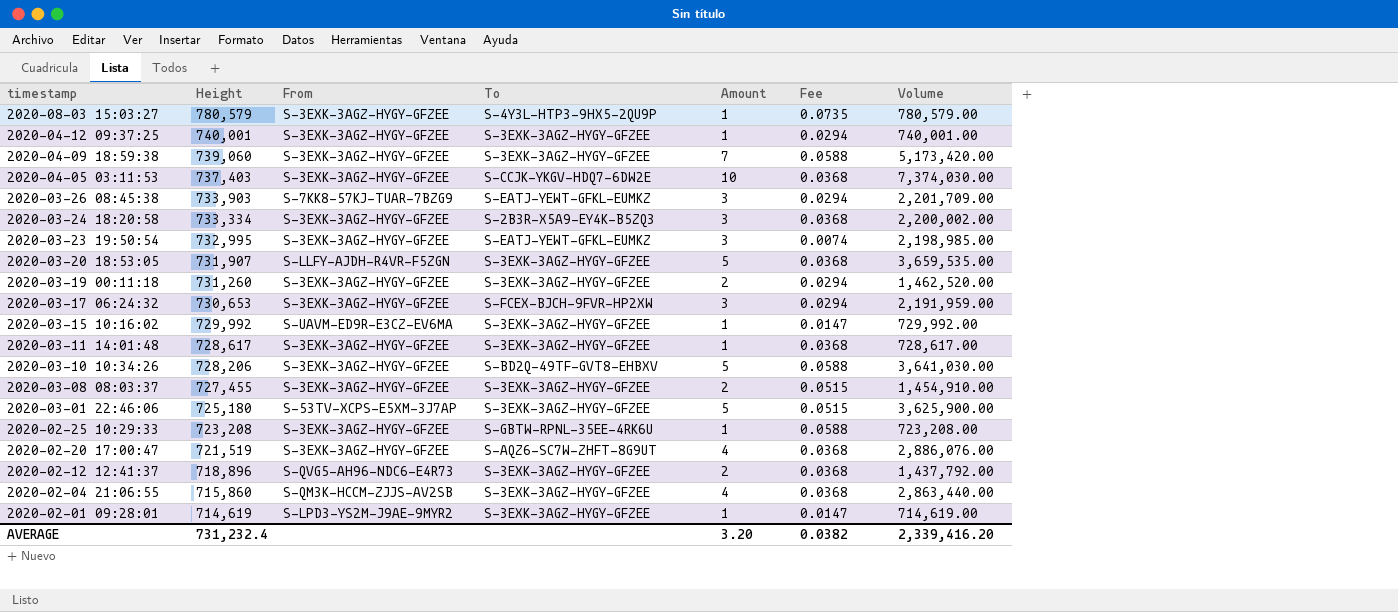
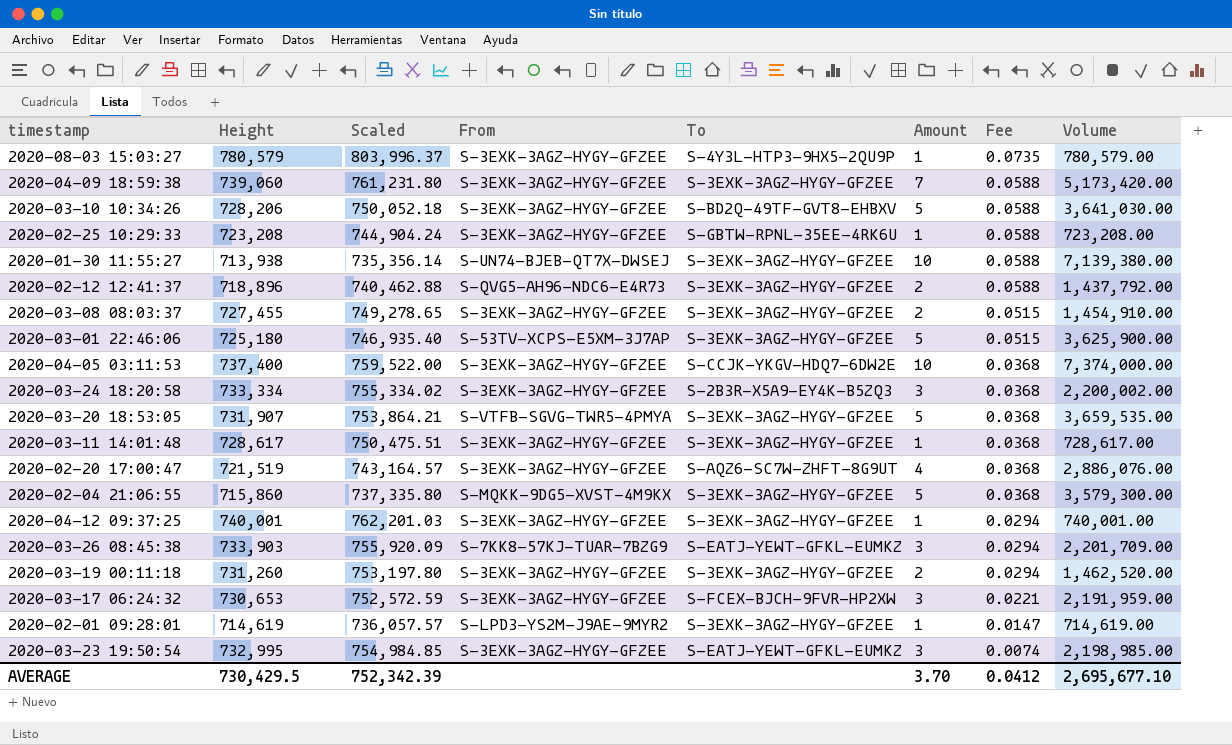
row order: timestamp descending -> Fee descending
column Scaled | formula: none -> [Height] * 1.03
row 2020-03-15 10:16:02: 729,992 | S-UAVM-ED9R-E3CZ-EV6MA | S-3EXK-3AGZ-HYGY-GFZEE | 1 | 0.0147 | 729,992.00 -> none
row 2020-01-30 11:55:27: none -> 713,938 | 735,356.14 | S-UN74-BJEB-QT7X-DWSEJ | S-3EXK-3AGZ-HYGY-GFZEE | 10 | 0.0588 | 7,139,380.00
2020-02-12 12:41:37 | Fee: 0.0368 -> 0.0588
2020-04-05 03:11:53 | Height: 737,403 -> 737,400
2020-04-05 03:11:53 | Volume: 7,374,030.00 -> 7,374,000.00
2020-03-20 18:53:05 | From: S-LLFY-AJDH-R4VR-F5ZGN -> S-VTFB-SGVG-TWR5-4PMYA
2020-02-04 21:06:55 | From: S-QM3K-HCCM-ZJJS-AV2SB -> S-MQKK-9DG5-XVST-4M9KX
2020-02-04 21:06:55 | Amount: 4 -> 5
2020-02-04 21:06:55 | Volume: 2,863,440.00 -> 3,579,300.00
2020-03-17 06:24:32 | Fee: 0.0294 -> 0.0221
AVERAGE | Height: 731,232.4 -> 730,429.5
AVERAGE | Amount: 3.20 -> 3.70
AVERAGE | Fee: 0.0382 -> 0.0412
AVERAGE | Volume: 2,339,416.20 -> 2,695,677.10

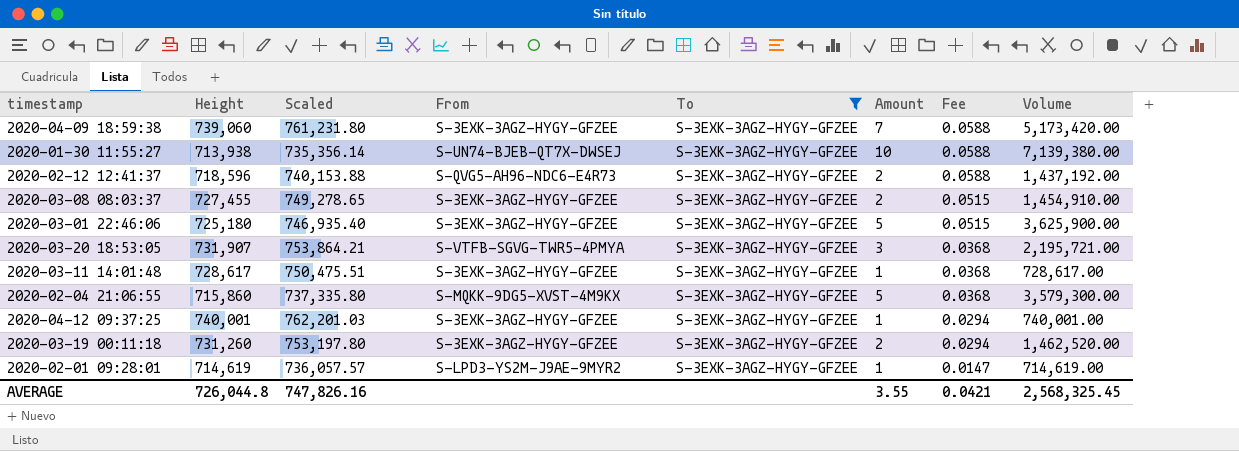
filter: none -> To = S-3EXK-3AGZ-HYGY-GFZEE
2020-02-12 12:41:37 | Height: 718,896 -> 718,596
2020-02-12 12:41:37 | Scaled: 740,462.88 -> 740,153.88
2020-02-12 12:41:37 | Volume: 1,437,792.00 -> 1,437,192.00
2020-03-01 22:46:06 | From: S-53TV-XCPS-E5XM-3J7AP -> S-3EXK-3AGZ-HYGY-GFZEE
2020-03-20 18:53:05 | Amount: 5 -> 3
2020-03-20 18:53:05 | Volume: 3,659,535.00 -> 2,195,721.00
AVERAGE | Height: 730,429.5 -> 726,044.8
AVERAGE | Scaled: 752,342.39 -> 747,826.16
AVERAGE | Amount: 3.70 -> 3.55
AVERAGE | Fee: 0.0412 -> 0.0421
AVERAGE | Volume: 2,695,677.10 -> 2,568,325.45

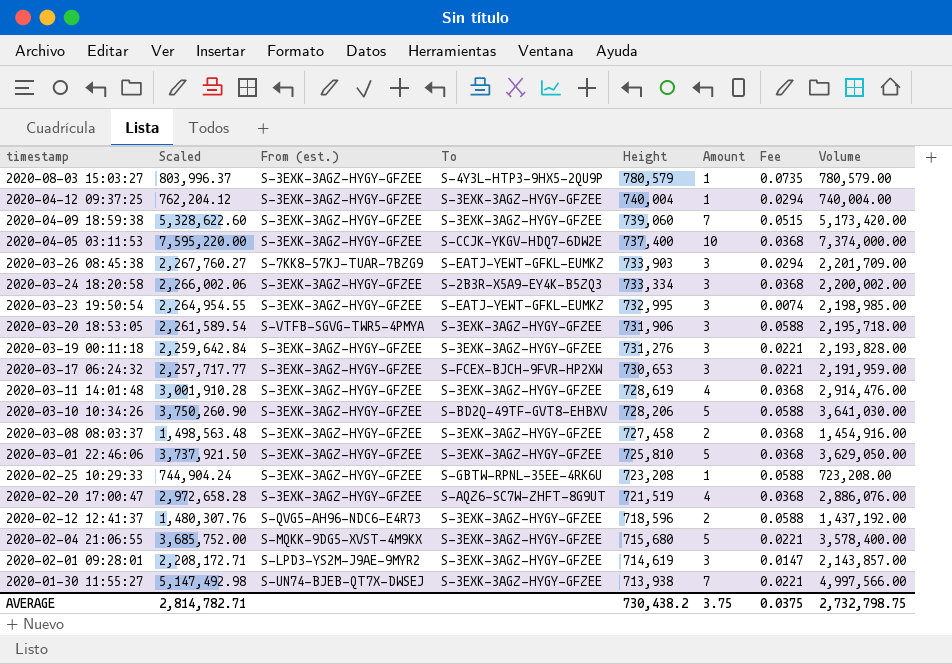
filter: To = S-3EXK-3AGZ-HYGY-GFZEE -> none
row order: Fee descending -> timestamp descending
column Scaled | formula: [Height] * 1.03 -> [Volume] * 1.03
column name: From -> From (est.)
column Height | position: 2 -> 5
2020-04-12 09:37:25 | Height: 740,001 -> 740,004
2020-04-12 09:37:25 | Volume: 740,001.00 -> 740,004.00
2020-04-09 18:59:38 | Fee: 0.0588 -> 0.0515
2020-03-20 18:53:05 | Height: 731,907 -> 731,906
2020-03-20 18:53:05 | Fee: 0.0368 -> 0.0588
2020-03-20 18:53:05 | Volume: 2,195,721.00 -> 2,195,718.00
2020-03-19 00:11:18 | Height: 731,260 -> 731,276
2020-03-19 00:11:18 | Amount: 2 -> 3
2020-03-19 00:11:18 | Fee: 0.0294 -> 0.0221
2020-03-19 00:11:18 | Volume: 1,462,520.00 -> 2,193,828.00
2020-03-11 14:01:48 | Height: 728,617 -> 728,619
2020-03-11 14:01:48 | Amount: 1 -> 4
2020-03-11 14:01:48 | Volume: 728,617.00 -> 2,914,476.00
2020-03-08 08:03:37 | Height: 727,455 -> 727,458
2020-03-08 08:03:37 | Fee: 0.0515 -> 0.0368
2020-03-08 08:03:37 | Volume: 1,454,910.00 -> 1,454,916.00
2020-03-01 22:46:06 | Height: 725,180 -> 725,810
2020-03-01 22:46:06 | Fee: 0.0515 -> 0.0368
2020-03-01 22:46:06 | Volume: 3,625,900.00 -> 3,629,050.00
2020-02-04 21:06:55 | Height: 715,860 -> 715,680
2020-02-04 21:06:55 | Fee: 0.0368 -> 0.0221
2020-02-04 21:06:55 | Volume: 3,579,300.00 -> 3,578,400.00
2020-02-01 09:28:01 | Amount: 1 -> 3
2020-02-01 09:28:01 | Volume: 714,619.00 -> 2,143,857.00
2020-01-30 11:55:27 | Amount: 10 -> 7
2020-01-30 11:55:27 | Fee: 0.0588 -> 0.0221
2020-01-30 11:55:27 | Volume: 7,139,380.00 -> 4,997,566.00
AVERAGE | Scaled: 747,826.16 -> 2,814,782.71
AVERAGE | Height: 726,044.8 -> 730,438.2
AVERAGE | Amount: 3.55 -> 3.75
AVERAGE | Fee: 0.0421 -> 0.0375
AVERAGE | Volume: 2,568,325.45 -> 2,732,798.75

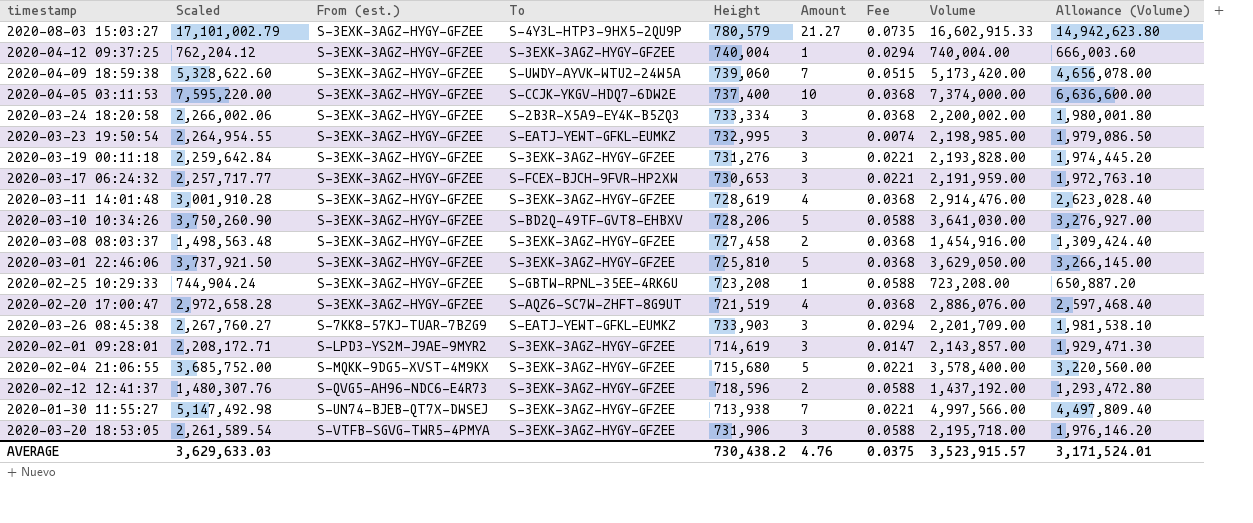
row order: timestamp descending -> From (est.) ascending
column Allowance (Volume) | formula: none -> [Volume] * 0.9
2020-08-03 15:03:27 | Scaled: 803,996.37 -> 17,101,002.79
2020-08-03 15:03:27 | Amount: 1 -> 21.27
2020-08-03 15:03:27 | Volume: 780,579.00 -> 16,602,915.33
2020-04-09 18:59:38 | To: S-3EXK-3AGZ-HYGY-GFZEE -> S-UWDY-AYVK-WTU2-24W5A
AVERAGE | Scaled: 2,814,782.71 -> 3,629,633.03
AVERAGE | Amount: 3.75 -> 4.76
AVERAGE | Volume: 2,732,798.75 -> 3,523,915.57

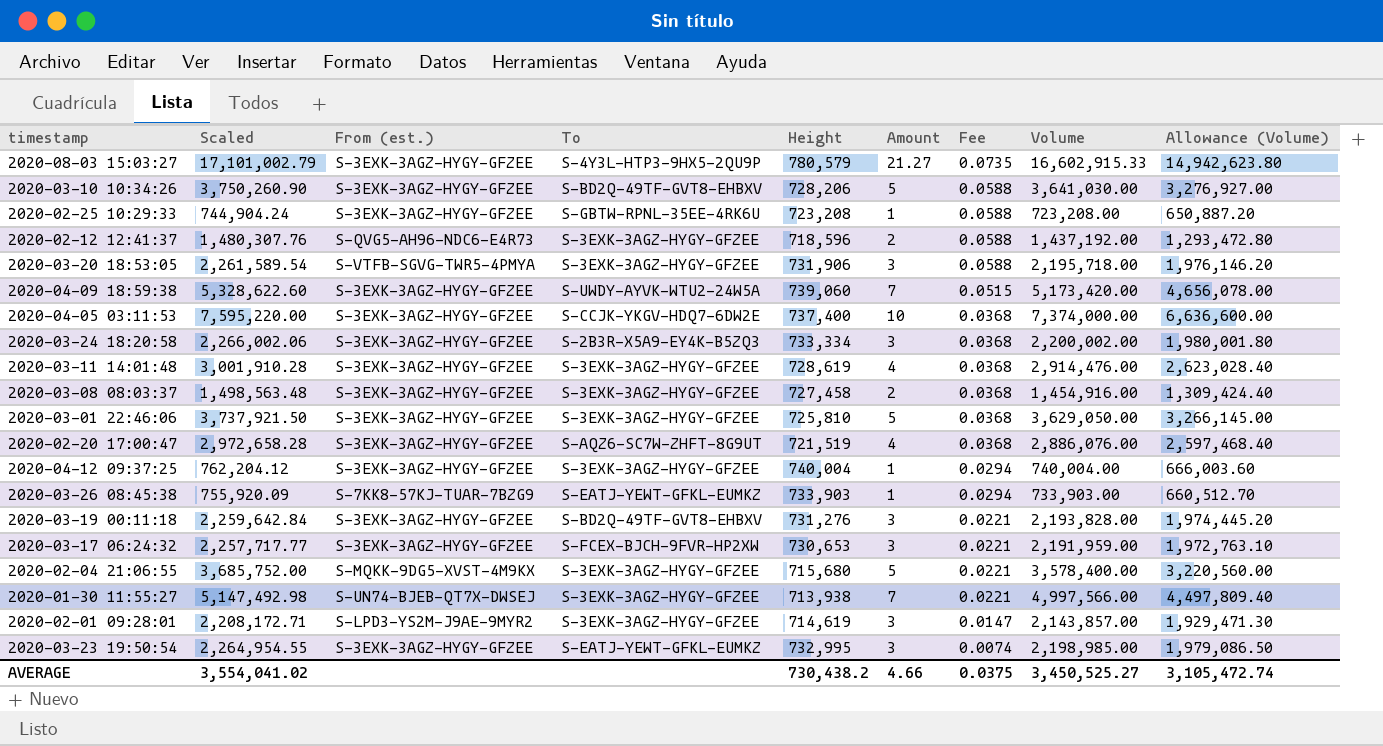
row order: From (est.) ascending -> Fee descending
2020-03-26 08:45:38 | Scaled: 2,267,760.27 -> 755,920.09
2020-03-26 08:45:38 | Amount: 3 -> 1
2020-03-26 08:45:38 | Volume: 2,201,709.00 -> 733,903.00
2020-03-26 08:45:38 | Allowance (Volume): 1,981,538.10 -> 660,512.70
2020-03-19 00:11:18 | To: S-3EXK-3AGZ-HYGY-GFZEE -> S-BD2Q-49TF-GVT8-EHBXV
AVERAGE | Scaled: 3,629,633.03 -> 3,554,041.02
AVERAGE | Amount: 4.76 -> 4.66
AVERAGE | Volume: 3,523,915.57 -> 3,450,525.27
AVERAGE | Allowance (Volume): 3,171,524.01 -> 3,105,472.74

